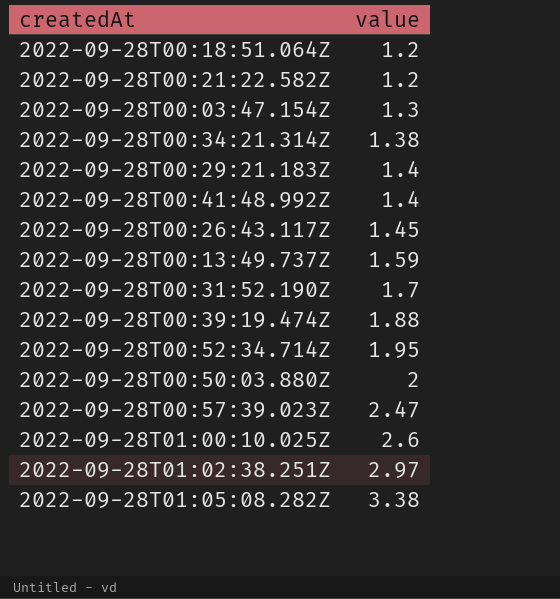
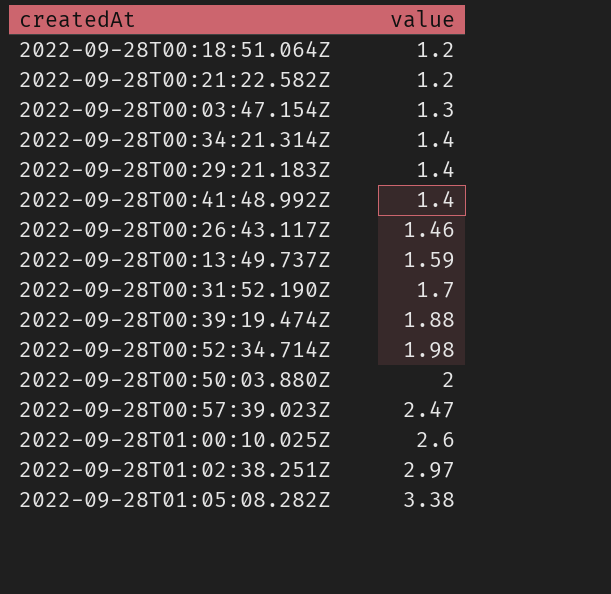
2022-09-28T00:34:21.314Z | value: 1.38 -> 1.4
2022-09-28T00:26:43.117Z | value: 1.45 -> 1.46
2022-09-28T00:52:34.714Z | value: 1.95 -> 1.98

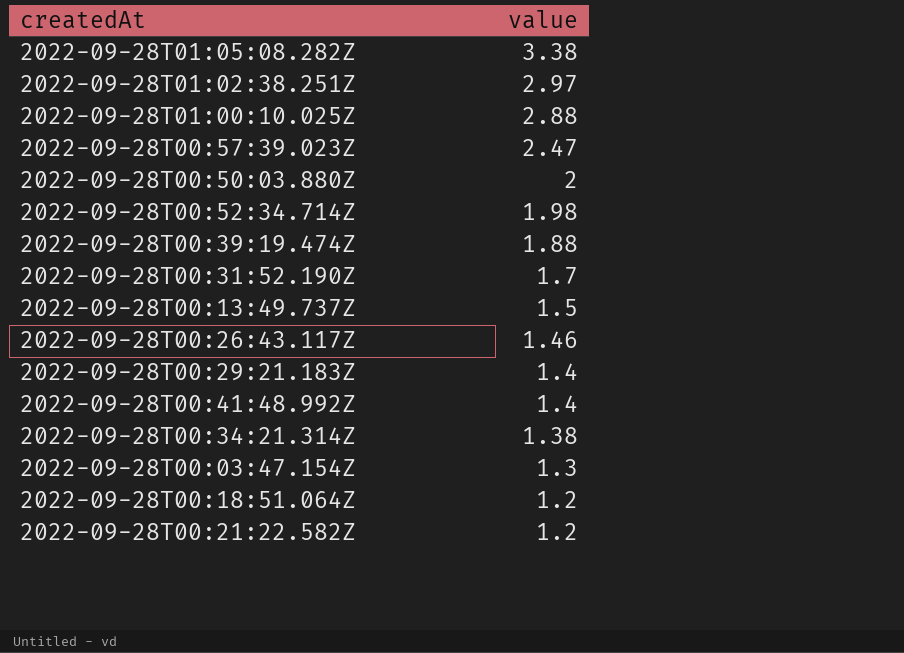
row order: value ascending -> value descending
2022-09-28T01:00:10.025Z | value: 2.6 -> 2.88
2022-09-28T00:13:49.737Z | value: 1.59 -> 1.5
2022-09-28T00:34:21.314Z | value: 1.4 -> 1.38

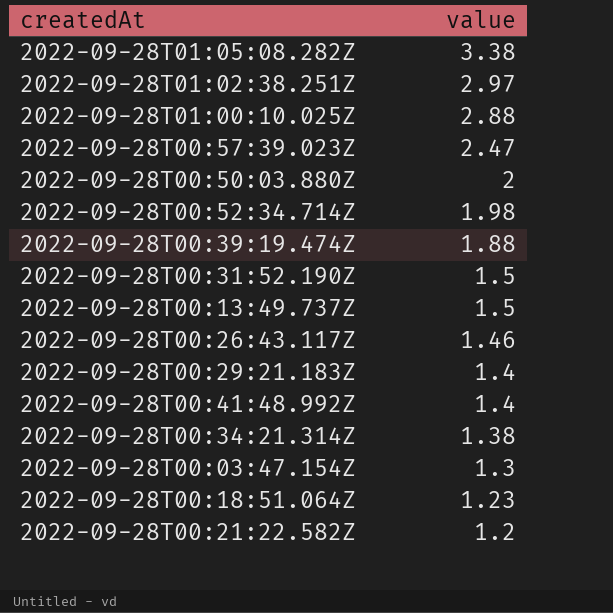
2022-09-28T00:31:52.190Z | value: 1.7 -> 1.5
2022-09-28T00:18:51.064Z | value: 1.2 -> 1.23

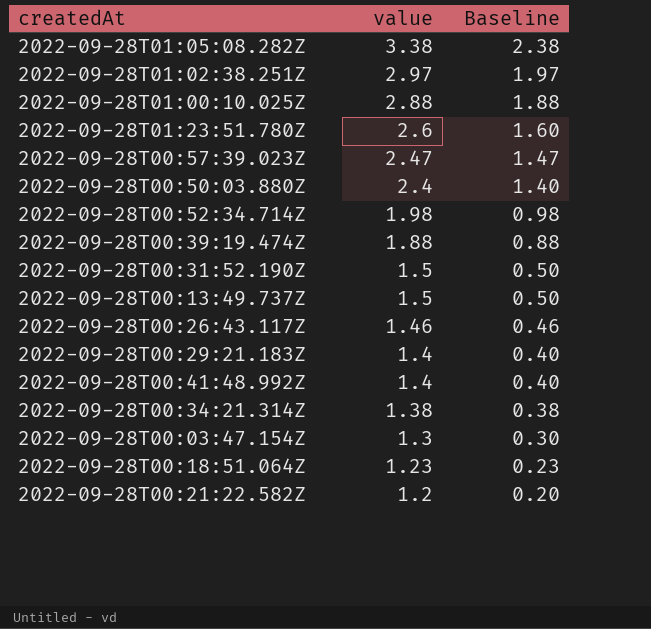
column Baseline | formula: none -> [value] - 1
row 2022-09-28T01:23:51.780Z: none -> 2.6 | 1.60
2022-09-28T00:50:03.880Z | value: 2 -> 2.4

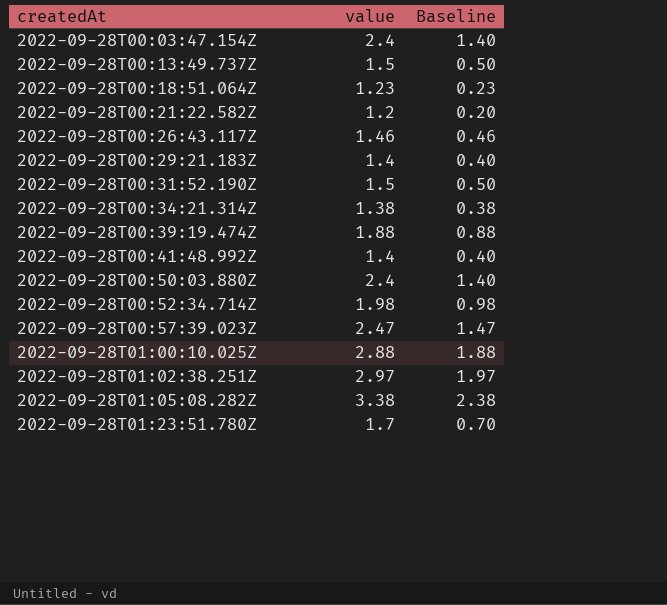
row order: value descending -> createdAt ascending
2022-09-28T00:03:47.154Z | value: 1.3 -> 2.4
2022-09-28T00:03:47.154Z | Baseline: 0.30 -> 1.40
2022-09-28T01:23:51.780Z | value: 2.6 -> 1.7
2022-09-28T01:23:51.780Z | Baseline: 1.60 -> 0.70

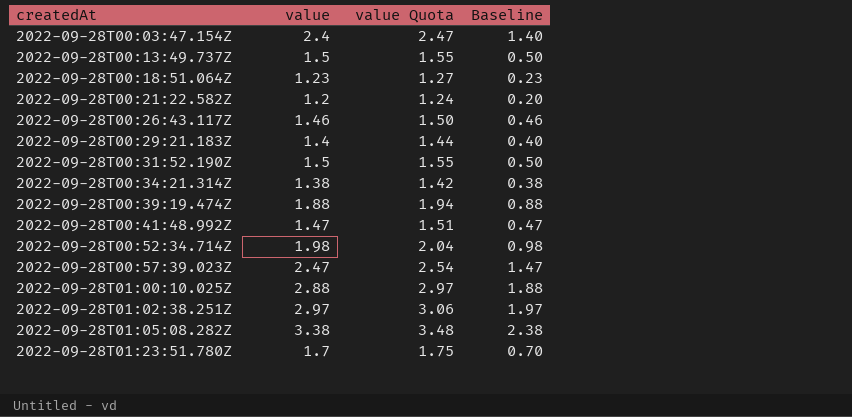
column value Quota | formula: none -> [value] * 1.03
row 2022-09-28T00:50:03.880Z: 2.4 | 1.40 -> none
2022-09-28T00:41:48.992Z | value: 1.4 -> 1.47
2022-09-28T00:41:48.992Z | Baseline: 0.40 -> 0.47

